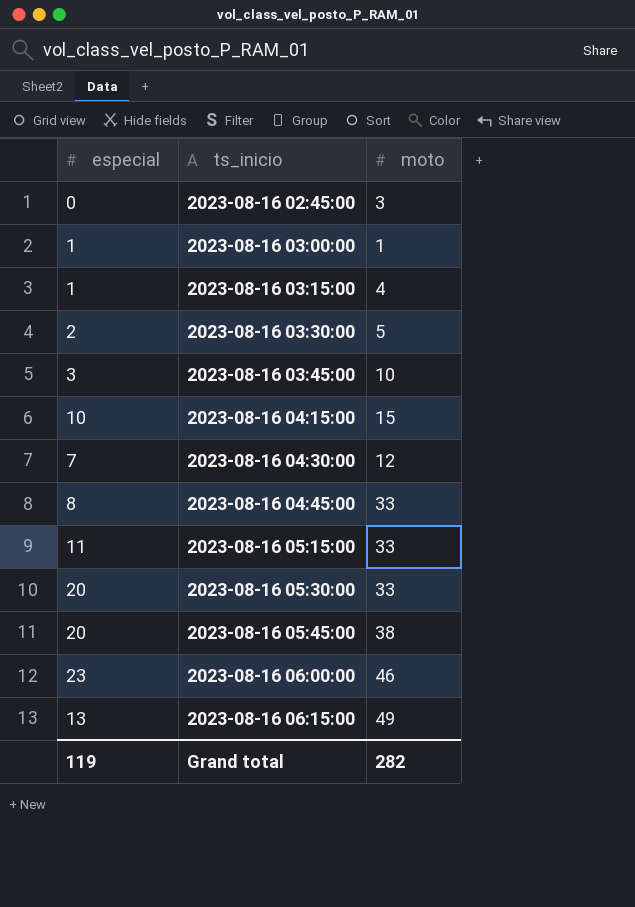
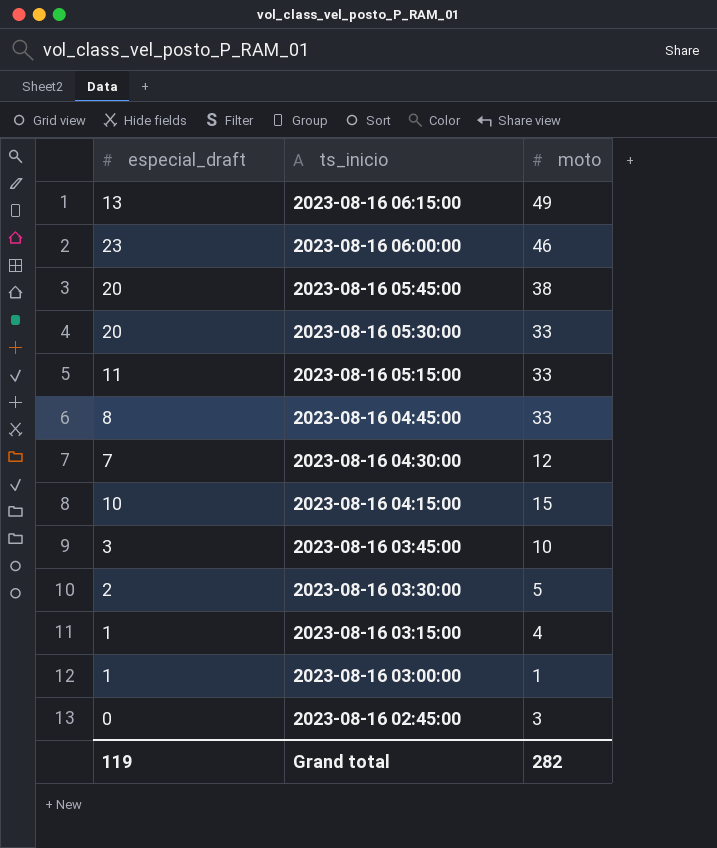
row order: ts_inicio ascending -> ts_inicio descending
column name: especial -> especial_draft

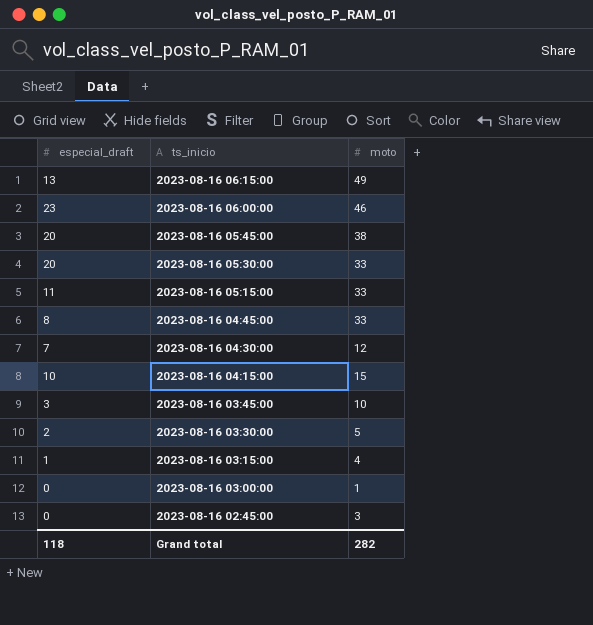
2023-08-16 03:00:00 | especial_draft: 1 -> 0
Grand total | especial_draft: 119 -> 118

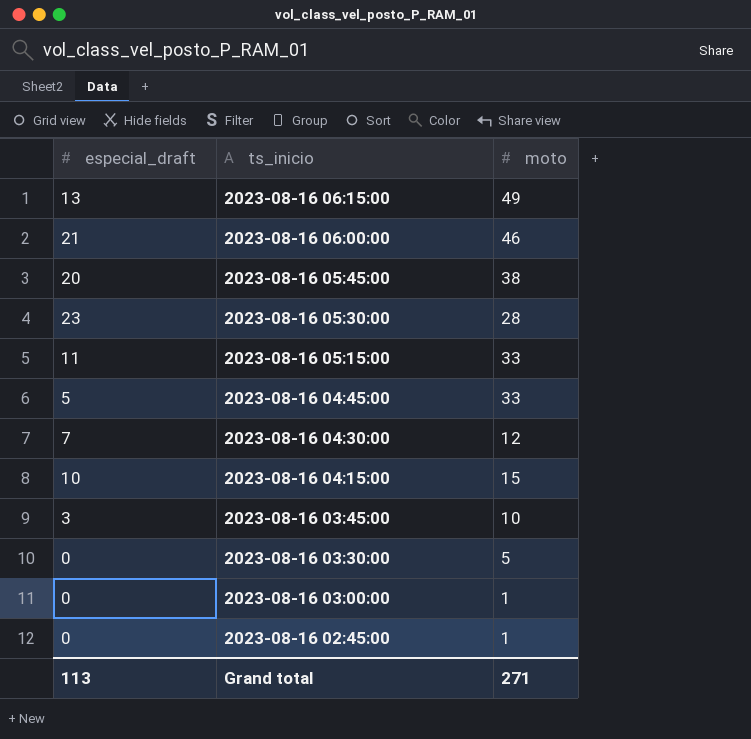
row 2023-08-16 03:15:00: 1 | 4 -> none
2023-08-16 06:00:00 | especial_draft: 23 -> 21
2023-08-16 05:30:00 | especial_draft: 20 -> 23
2023-08-16 05:30:00 | moto: 33 -> 28
2023-08-16 04:45:00 | especial_draft: 8 -> 5
2023-08-16 03:30:00 | especial_draft: 2 -> 0
2023-08-16 02:45:00 | moto: 3 -> 1
Grand total | especial_draft: 118 -> 113
Grand total | moto: 282 -> 271

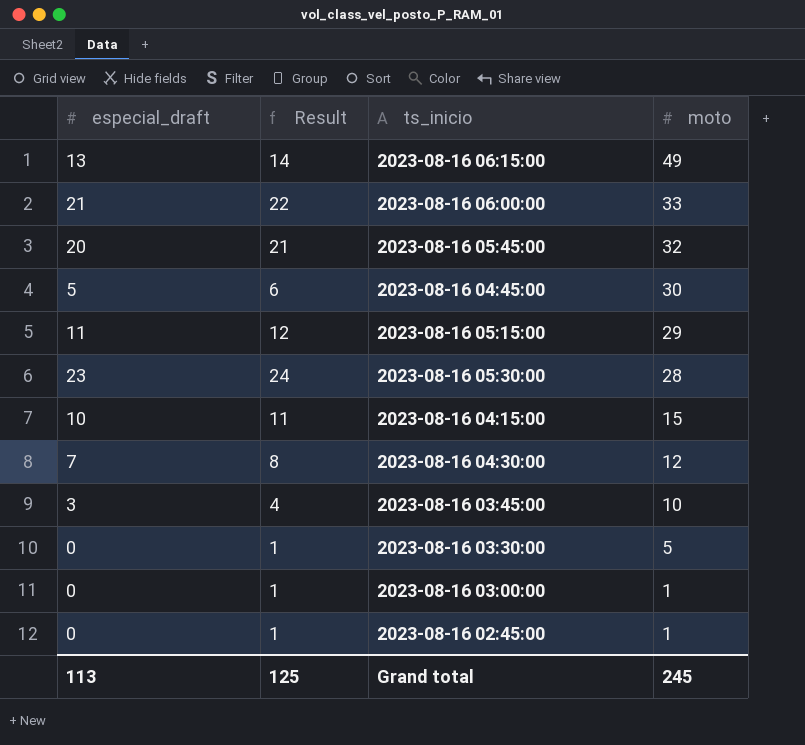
row order: ts_inicio descending -> moto descending
column Result | formula: none -> [especial_draft] + 1
2023-08-16 06:00:00 | moto: 46 -> 33
2023-08-16 05:45:00 | moto: 38 -> 32
2023-08-16 04:45:00 | moto: 33 -> 30
2023-08-16 05:15:00 | moto: 33 -> 29
Grand total | moto: 271 -> 245

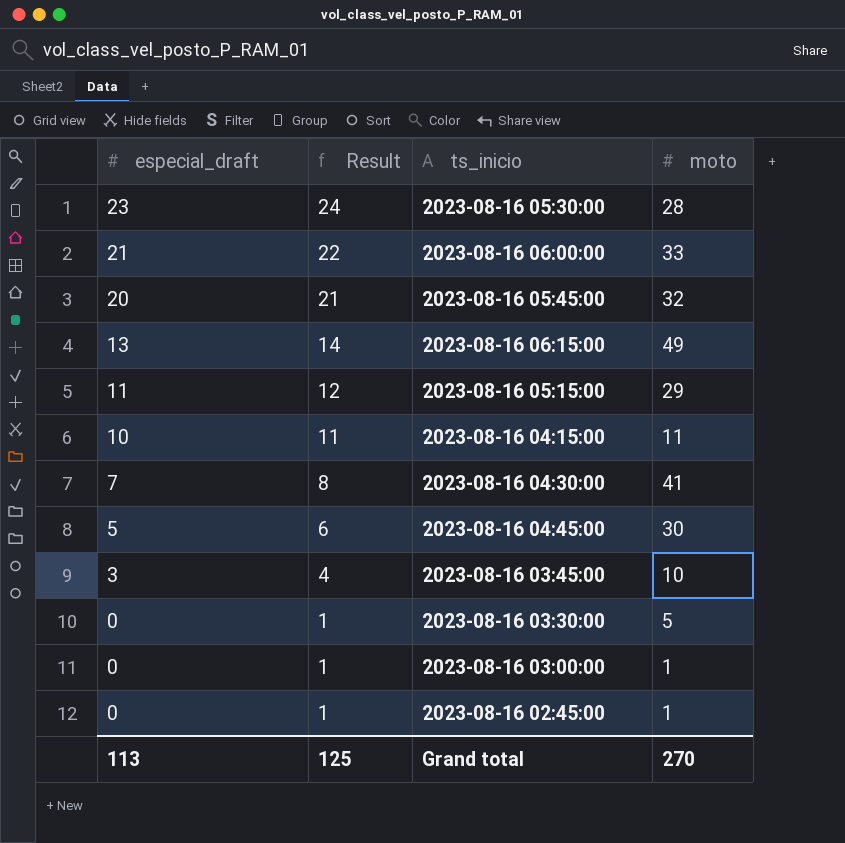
row order: moto descending -> especial_draft descending
2023-08-16 04:15:00 | moto: 15 -> 11
2023-08-16 04:30:00 | moto: 12 -> 41
Grand total | moto: 245 -> 270

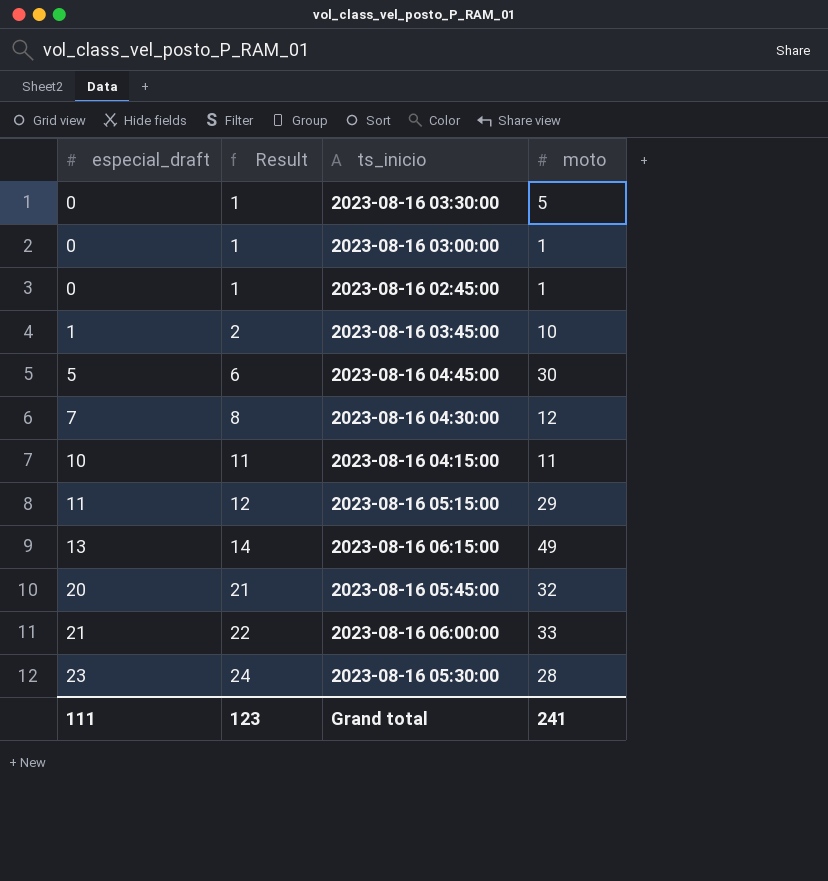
row order: especial_draft descending -> especial_draft ascending
2023-08-16 03:45:00 | especial_draft: 3 -> 1
2023-08-16 03:45:00 | Result: 4 -> 2
2023-08-16 04:30:00 | moto: 41 -> 12
Grand total | especial_draft: 113 -> 111
Grand total | Result: 125 -> 123
Grand total | moto: 270 -> 241

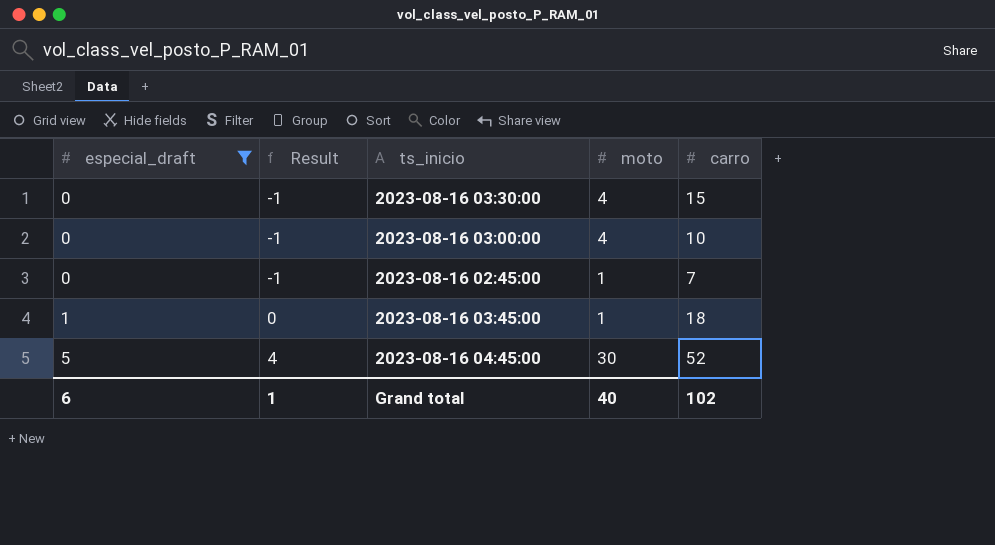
filter: none -> especial_draft <= 5
column Result | formula: [especial_draft] + 1 -> [especial_draft] - 1
column carro | position: none -> 5
2023-08-16 03:30:00 | moto: 5 -> 4
2023-08-16 03:00:00 | moto: 1 -> 4
2023-08-16 03:45:00 | moto: 10 -> 1
Grand total | especial_draft: 111 -> 6
Grand total | Result: 123 -> 1
Grand total | moto: 241 -> 40

